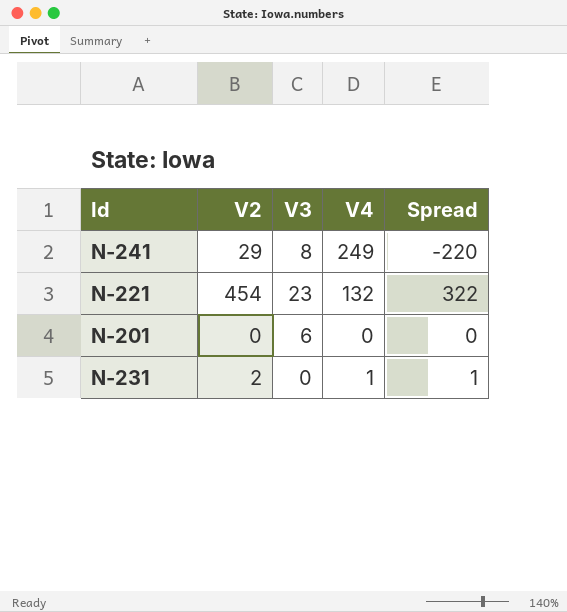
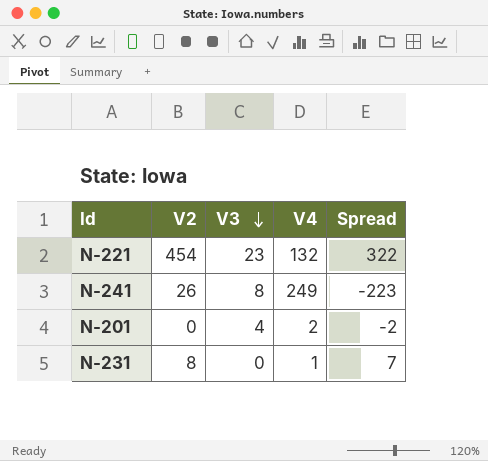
row order: none -> V3 descending
N-241 | V2: 29 -> 26
N-241 | Spread: -220 -> -223
N-201 | V3: 6 -> 4
N-201 | V4: 0 -> 2
N-201 | Spread: 0 -> -2
N-231 | V2: 2 -> 8
N-231 | Spread: 1 -> 7

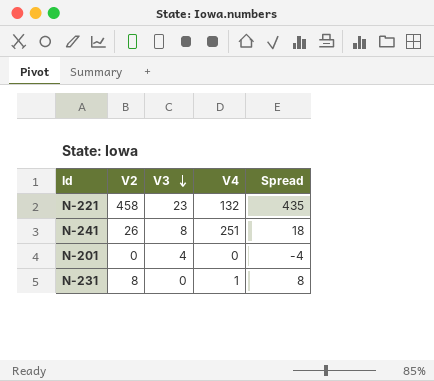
column Spread | formula: [V2] - [V4] -> [V2] - [V3]
N-221 | V2: 454 -> 458
N-241 | V4: 249 -> 251
N-201 | V4: 2 -> 0

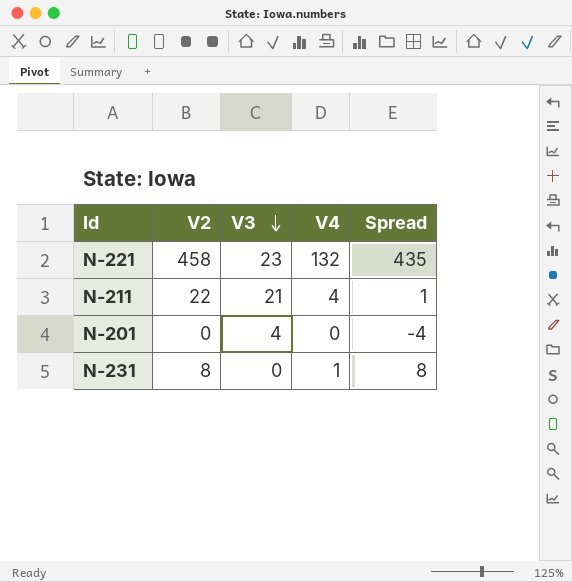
row N-241: 26 | 8 | 251 | 18 -> none
row N-211: none -> 22 | 21 | 4 | 1

